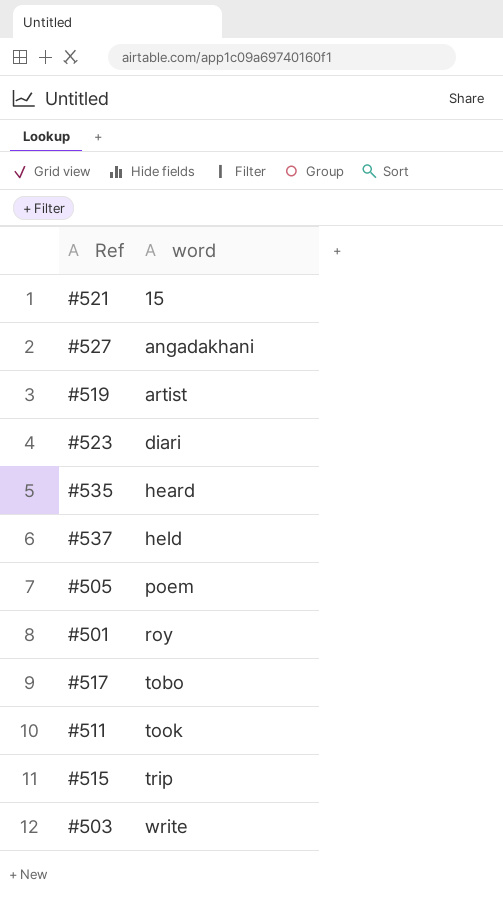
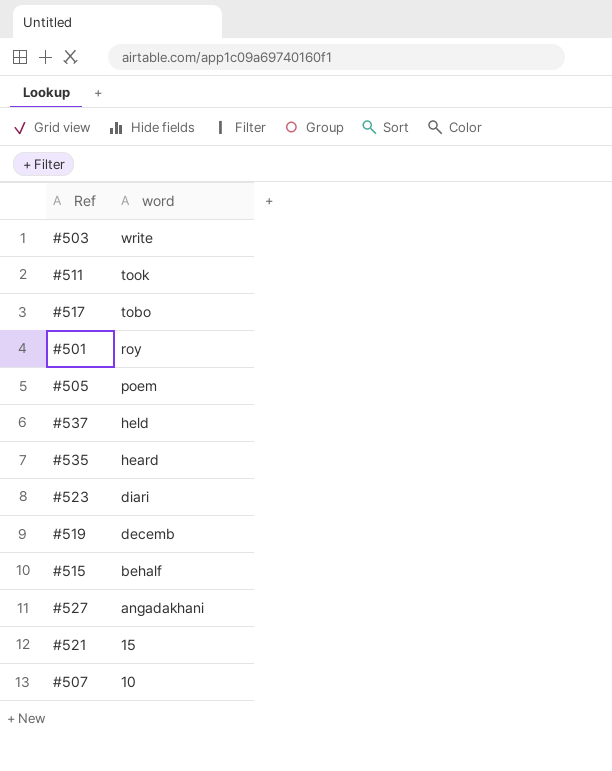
row order: word ascending -> word descending
#519 | word: artist -> decemb
#515 | word: trip -> behalf
row #507: none -> 10

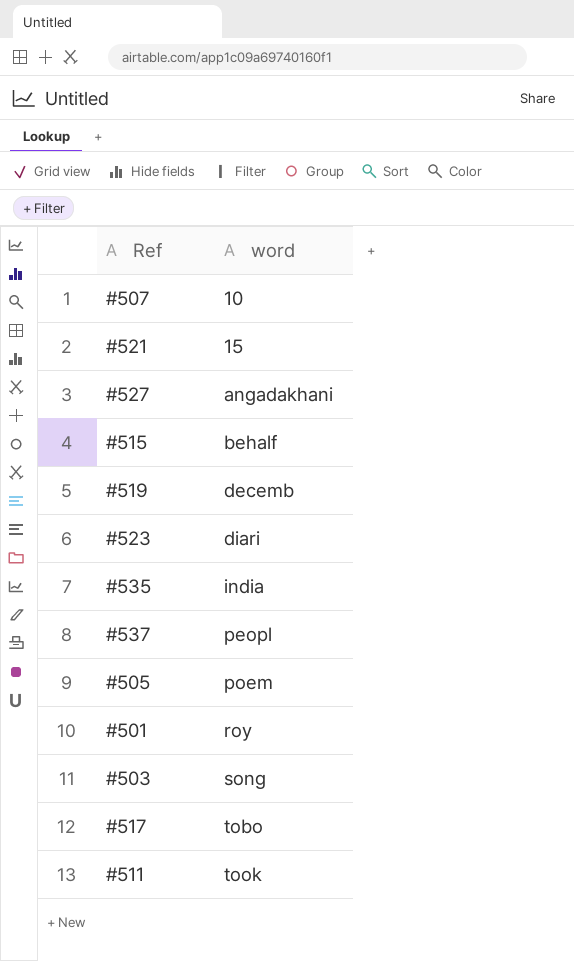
row order: word descending -> word ascending
#535 | word: heard -> india
#537 | word: held -> peopl
#503 | word: write -> song

